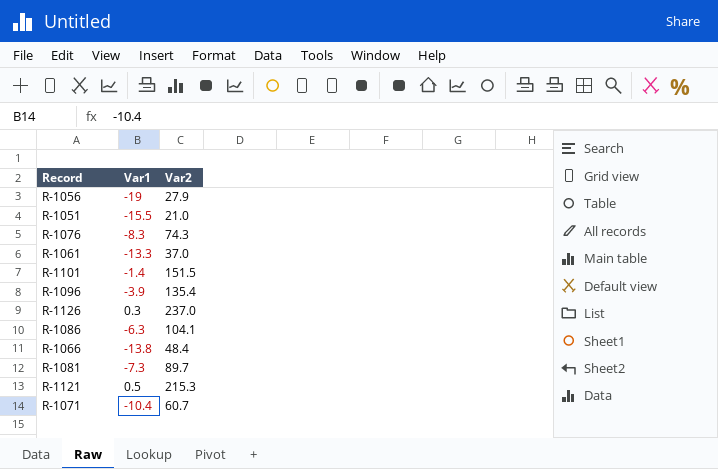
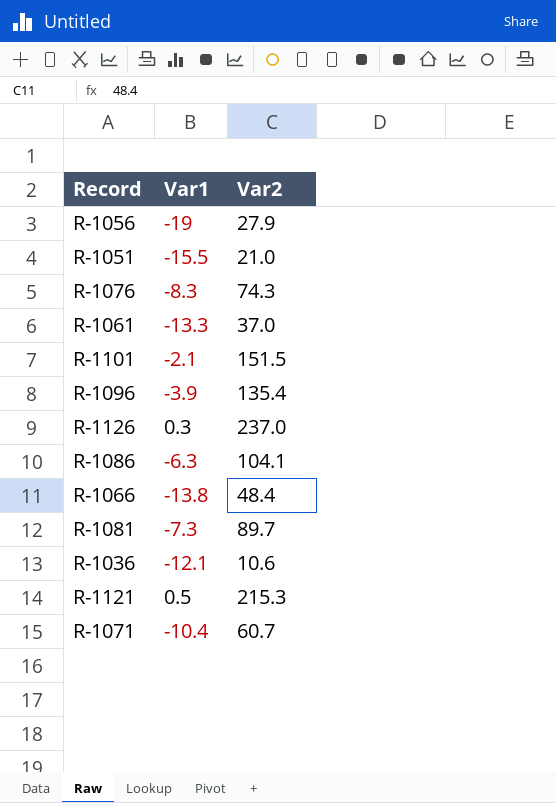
R-1101 | Var1: -1.4 -> -2.1
row R-1036: none -> -12.1 | 10.6

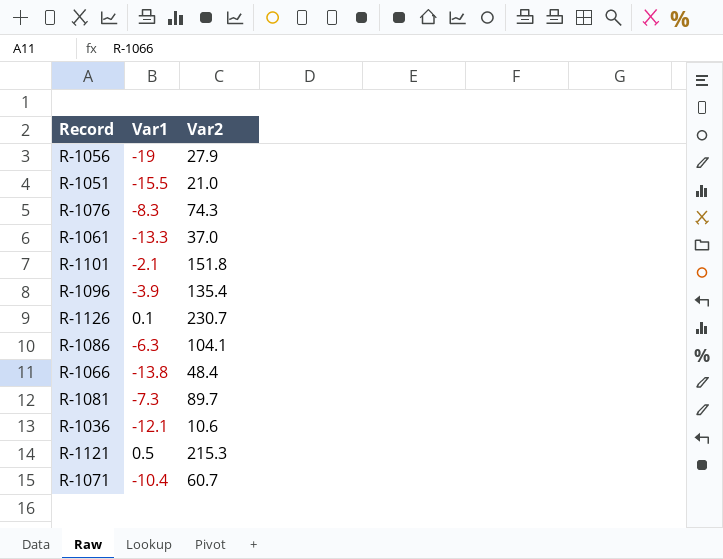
R-1101 | Var2: 151.5 -> 151.8
R-1126 | Var1: 0.3 -> 0.1
R-1126 | Var2: 237.0 -> 230.7

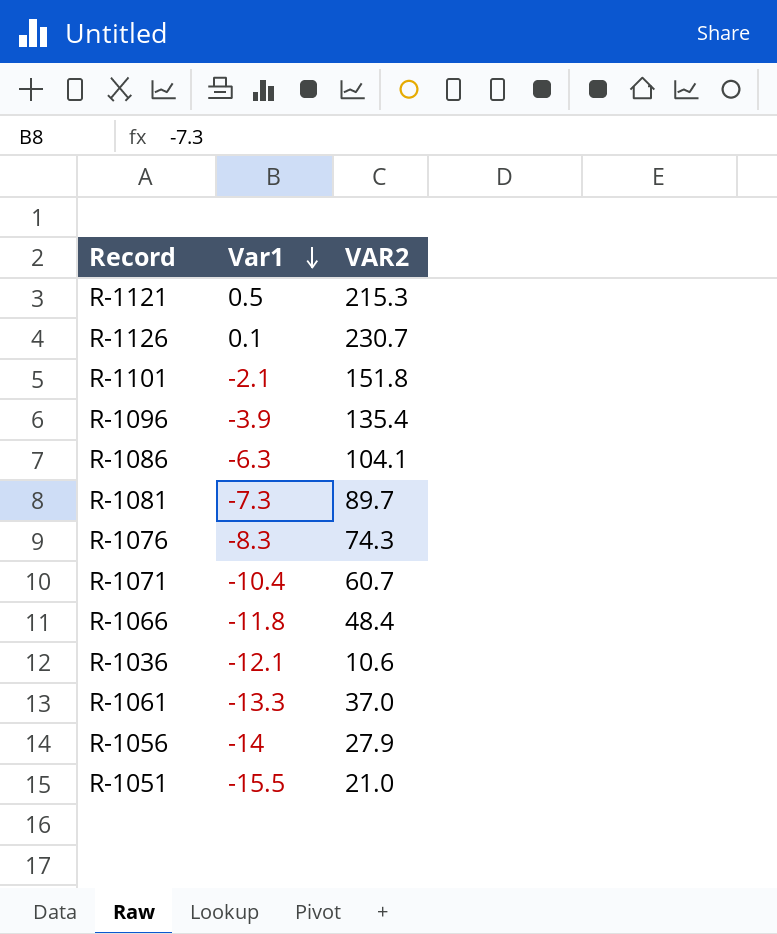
row order: none -> Var1 descending
column name: Var2 -> VAR2
R-1066 | Var1: -13.8 -> -11.8
R-1056 | Var1: -19 -> -14

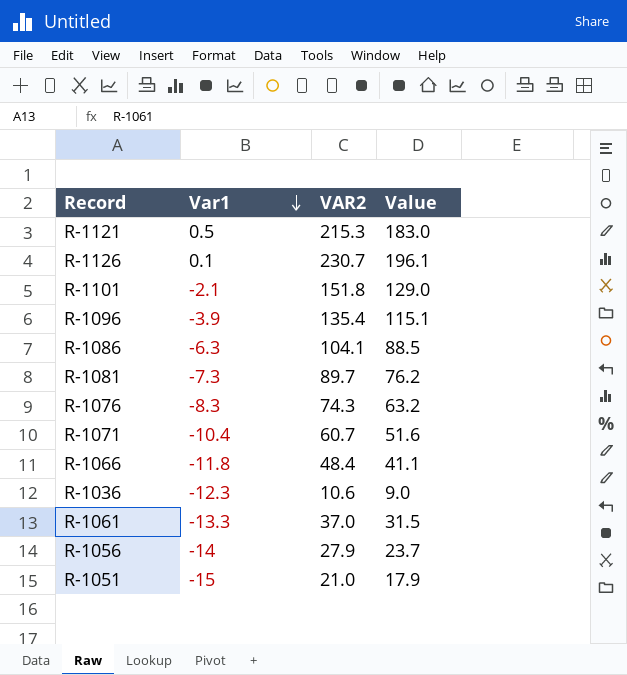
column Value | formula: none -> [VAR2] * 0.85
R-1036 | Var1: -12.1 -> -12.3
R-1051 | Var1: -15.5 -> -15

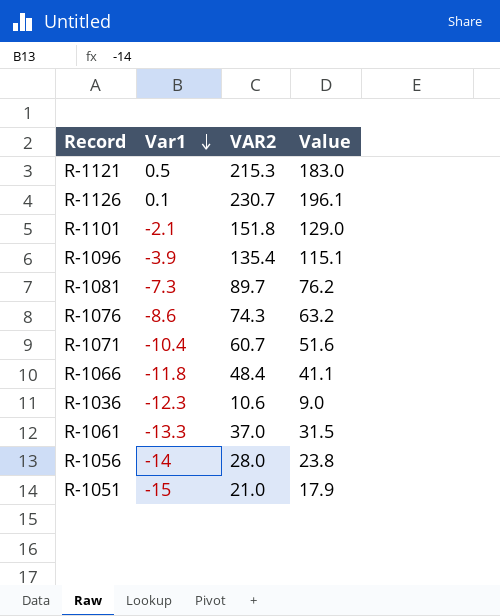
row R-1086: -6.3 | 104.1 | 88.5 -> none
R-1076 | Var1: -8.3 -> -8.6
R-1056 | VAR2: 27.9 -> 28.0
R-1056 | Value: 23.7 -> 23.8

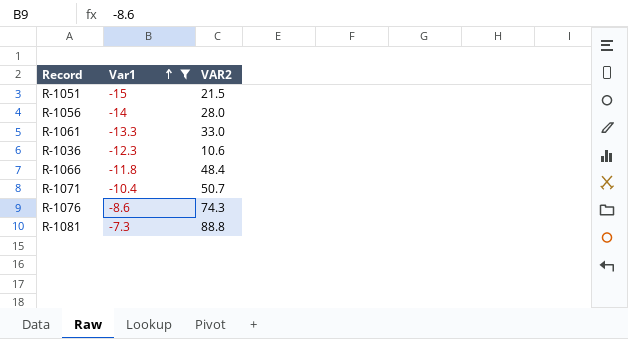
filter: none -> Var1 <= -7.3
row order: Var1 descending -> Var1 ascending
column Value | formula: [VAR2] * 0.85 -> none
R-1051 | VAR2: 21.0 -> 21.5
R-1061 | VAR2: 37.0 -> 33.0
R-1071 | VAR2: 60.7 -> 50.7
R-1081 | VAR2: 89.7 -> 88.8

